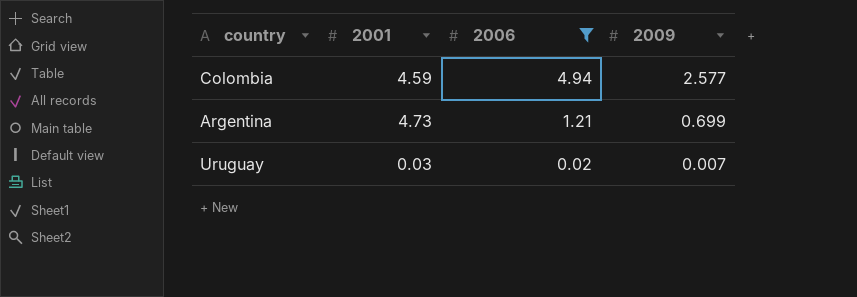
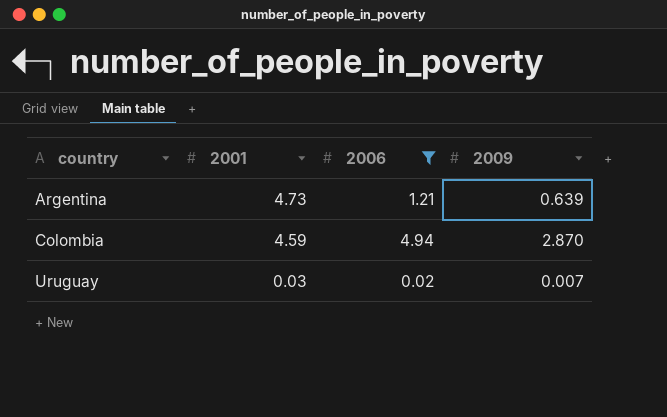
row order: 2006 descending -> country ascending
Argentina | 2009: 0.699 -> 0.639
Colombia | 2009: 2.577 -> 2.870

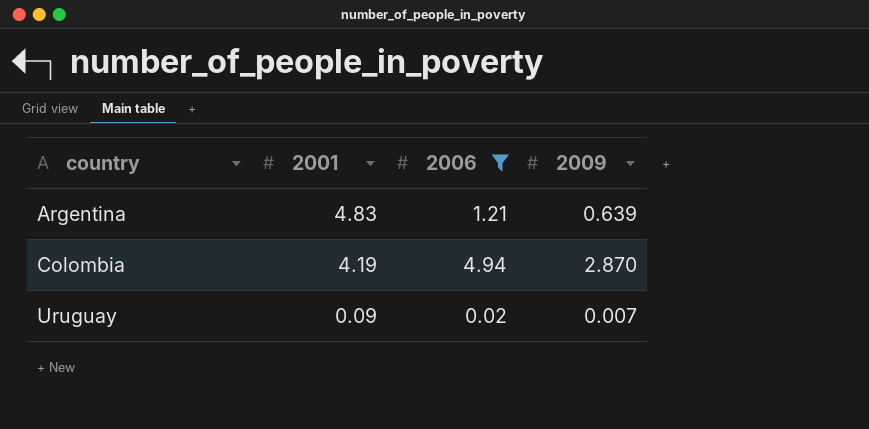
Argentina | 2001: 4.73 -> 4.83
Colombia | 2001: 4.59 -> 4.19
Uruguay | 2001: 0.03 -> 0.09

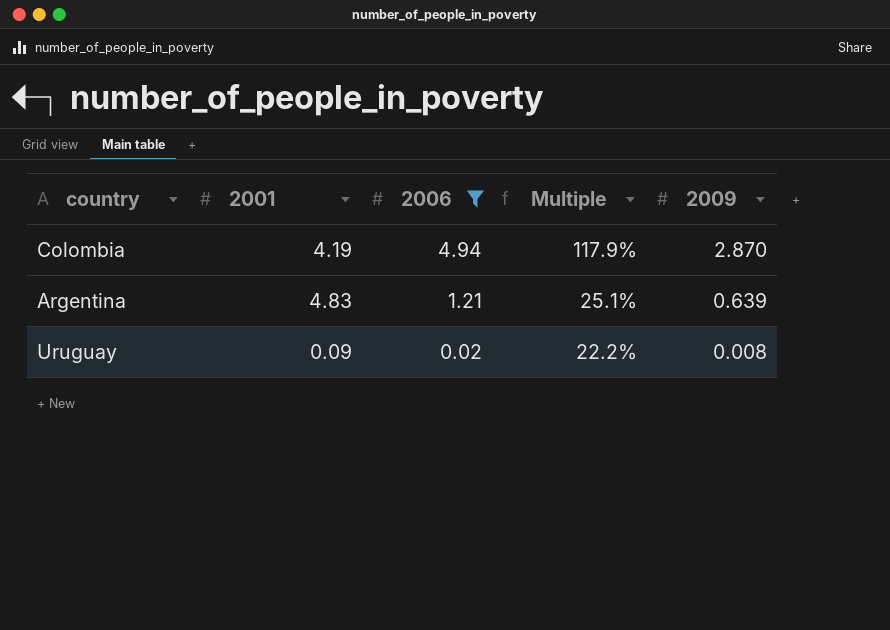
row order: country ascending -> 2006 descending
column Multiple | formula: none -> [2006] / [2001]
Uruguay | 2009: 0.007 -> 0.008

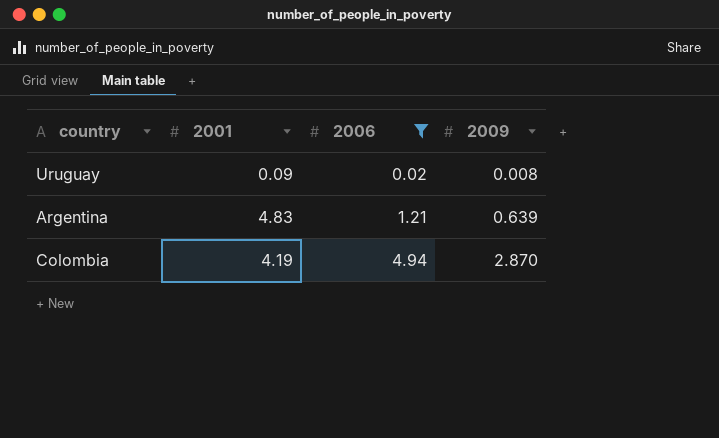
row order: 2006 descending -> 2006 ascending
column Multiple | formula: [2006] / [2001] -> none

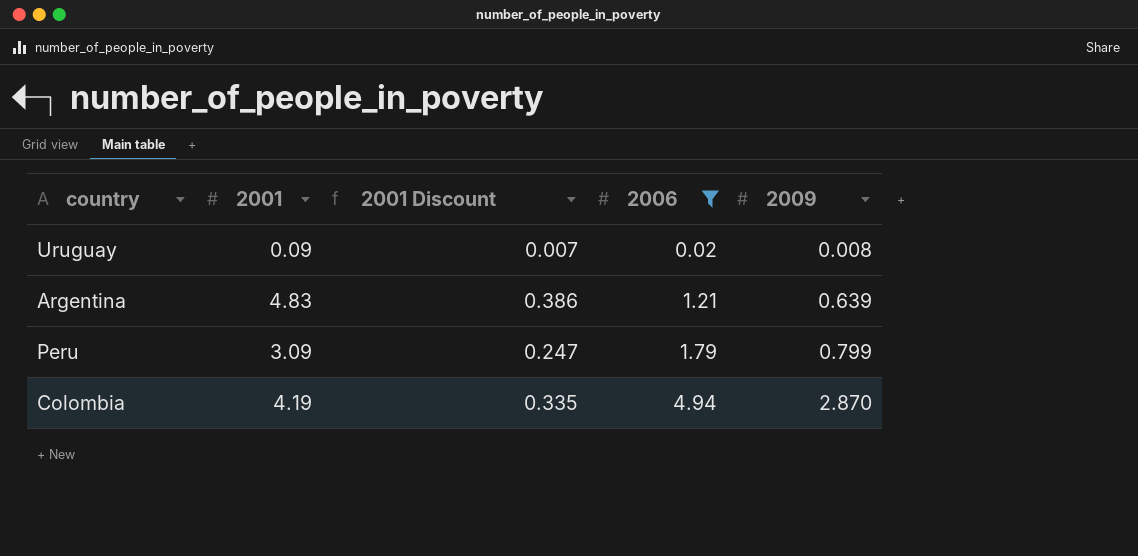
column 2001 Discount | formula: none -> [2001] * 0.08
row Peru: none -> 3.09 | 0.247 | 1.79 | 0.799

